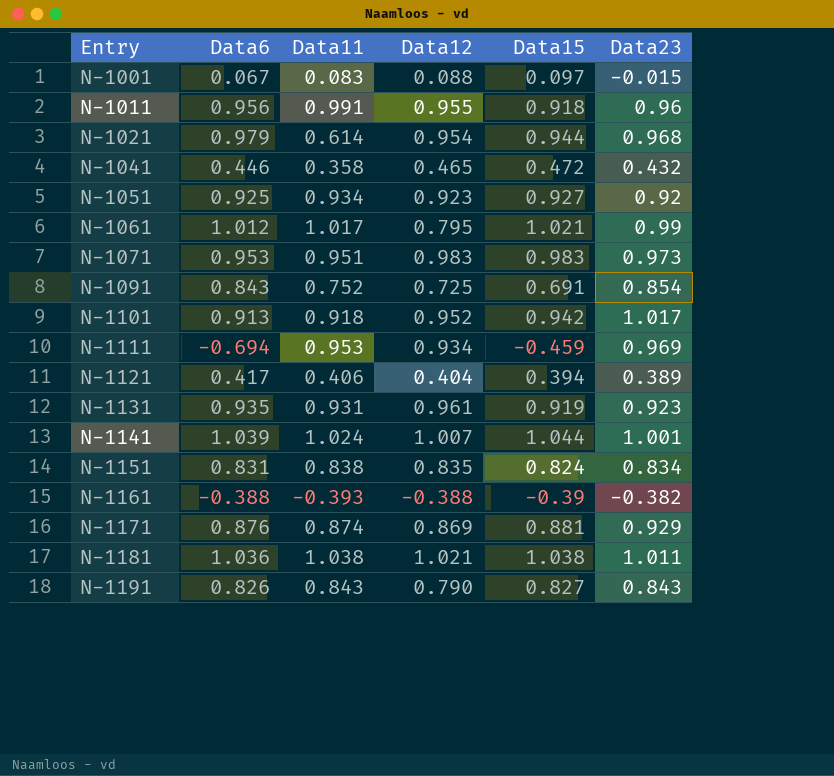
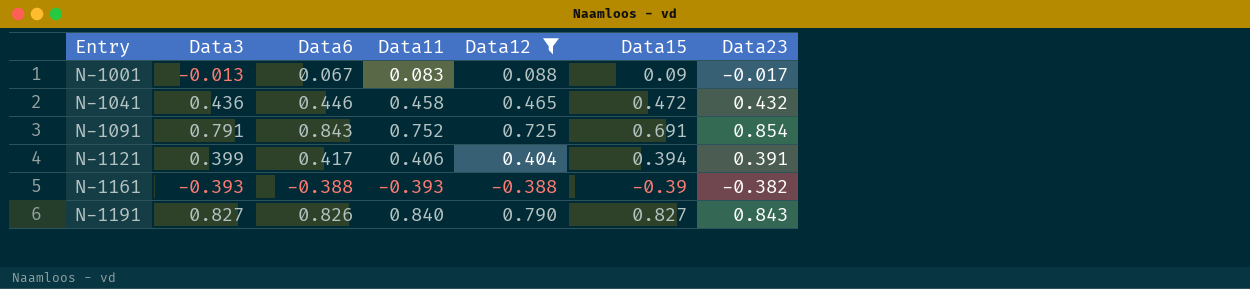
filter: none -> Data12 <= 0.790
column Data3 | position: none -> 2
N-1001 | Data15: 0.097 -> 0.09
N-1001 | Data23: -0.015 -> -0.017
N-1041 | Data11: 0.358 -> 0.458
N-1121 | Data23: 0.389 -> 0.391
N-1191 | Data11: 0.843 -> 0.840

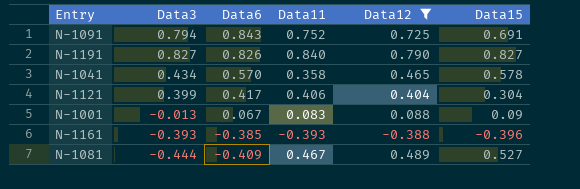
row order: Entry ascending -> Data6 descending
column Data23 | position: 7 -> none
N-1091 | Data3: 0.791 -> 0.794
N-1041 | Data3: 0.436 -> 0.434
N-1041 | Data6: 0.446 -> 0.570
N-1041 | Data11: 0.458 -> 0.358
N-1041 | Data15: 0.472 -> 0.578
N-1121 | Data15: 0.394 -> 0.304
N-1161 | Data6: -0.388 -> -0.385
N-1161 | Data15: -0.39 -> -0.396
row N-1081: none -> -0.444 | -0.409 | 0.467 | 0.489 | 0.527

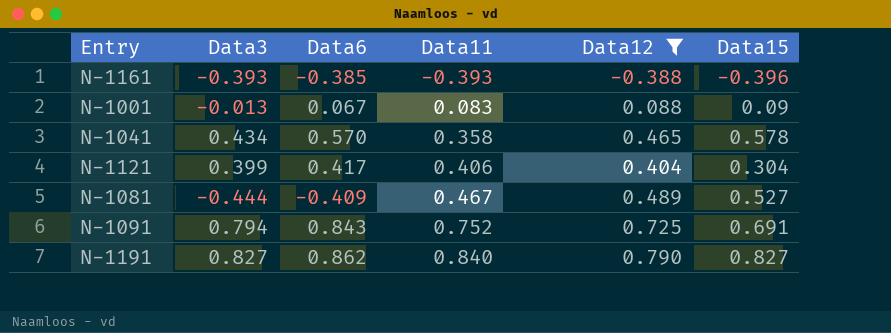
row order: Data6 descending -> Data11 ascending
N-1191 | Data6: 0.826 -> 0.862

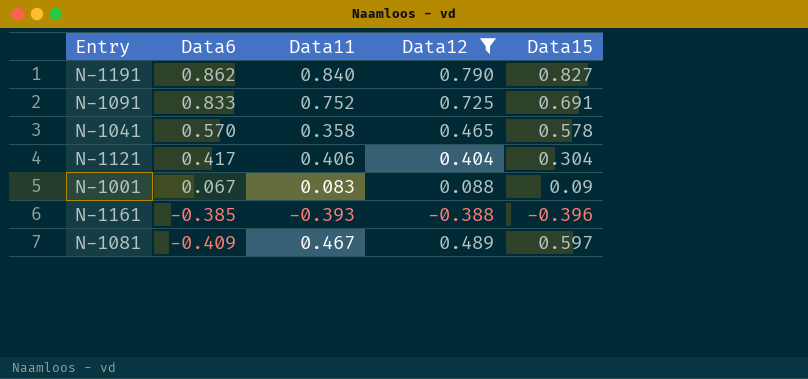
row order: Data11 ascending -> Data6 descending
column Data3 | position: 2 -> none
N-1091 | Data6: 0.843 -> 0.833
N-1081 | Data15: 0.527 -> 0.597

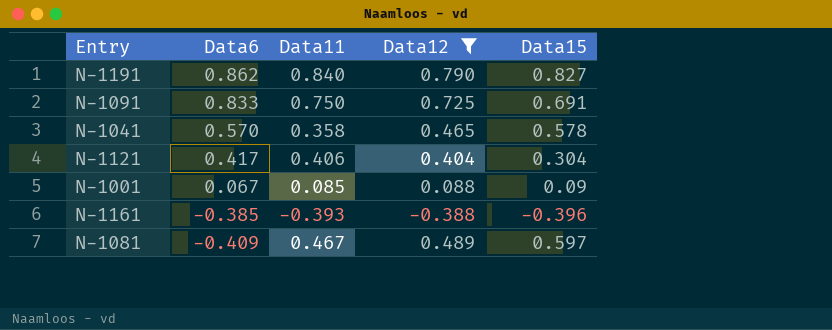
N-1091 | Data11: 0.752 -> 0.750
N-1001 | Data11: 0.083 -> 0.085

